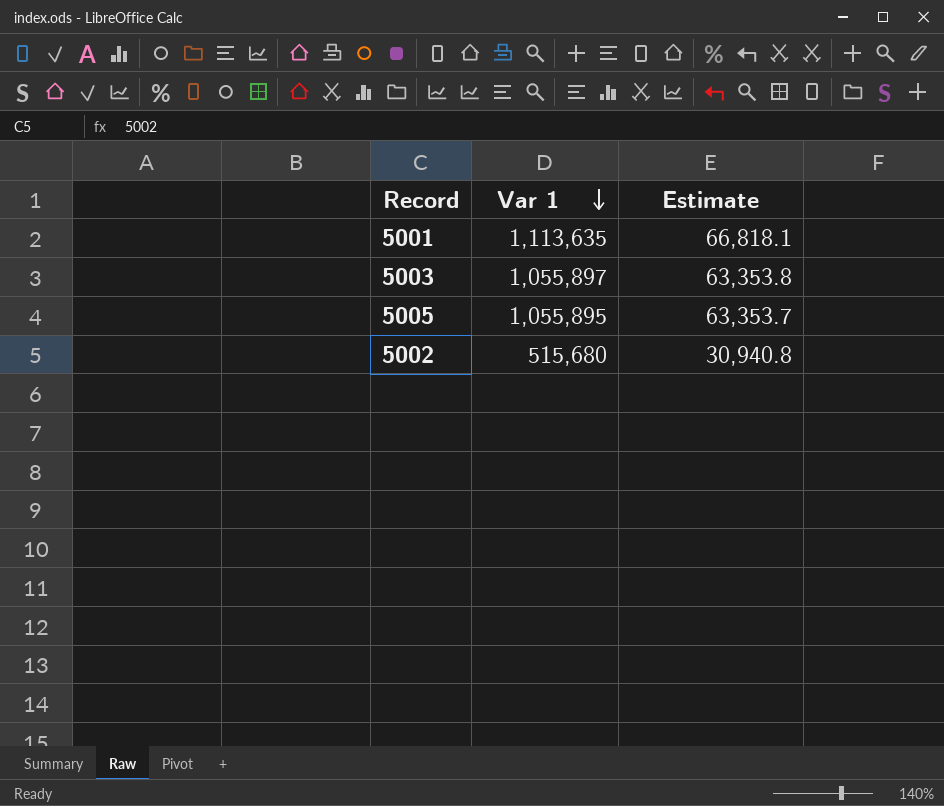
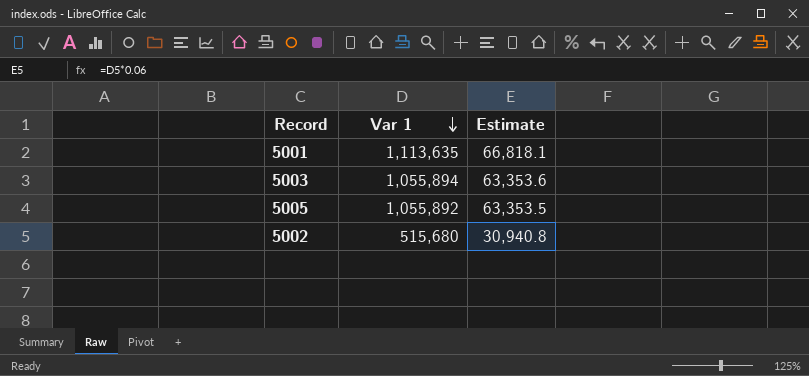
5003 | Var 1: 1,055,897 -> 1,055,894
5003 | Estimate: 63,353.8 -> 63,353.6
5005 | Var 1: 1,055,895 -> 1,055,892
5005 | Estimate: 63,353.7 -> 63,353.5

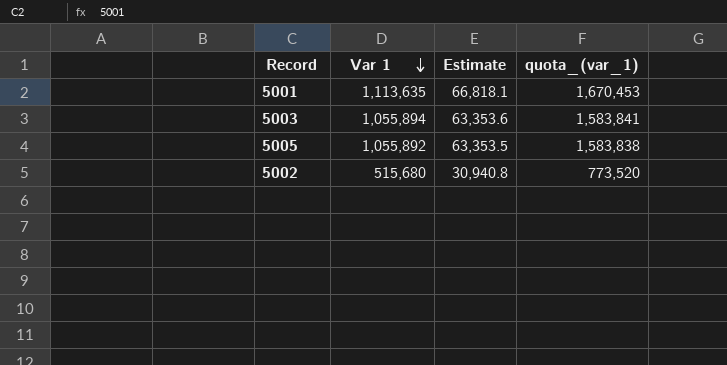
column quota_(var_1) | formula: none -> [Var 1] * 1.5

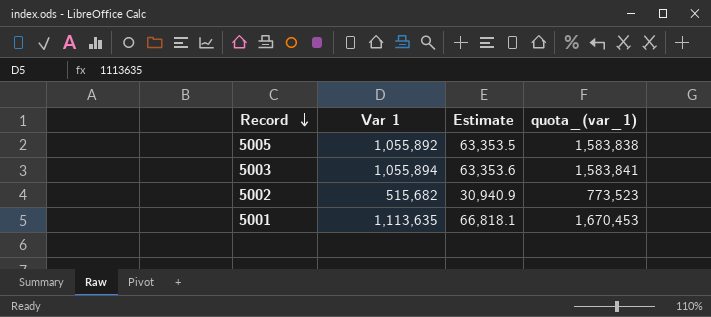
row order: Var 1 descending -> Record descending
5002 | Var 1: 515,680 -> 515,682
5002 | Estimate: 30,940.8 -> 30,940.9
5002 | quota_(var_1): 773,520 -> 773,523

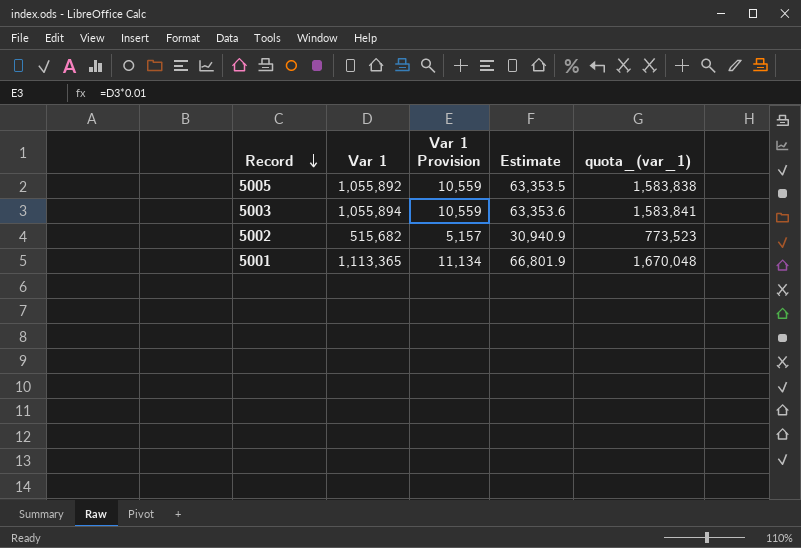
column Var 1 Provision | formula: none -> [Var 1] * 0.01
5001 | Var 1: 1,113,635 -> 1,113,365
5001 | Estimate: 66,818.1 -> 66,801.9
5001 | quota_(var_1): 1,670,453 -> 1,670,048

